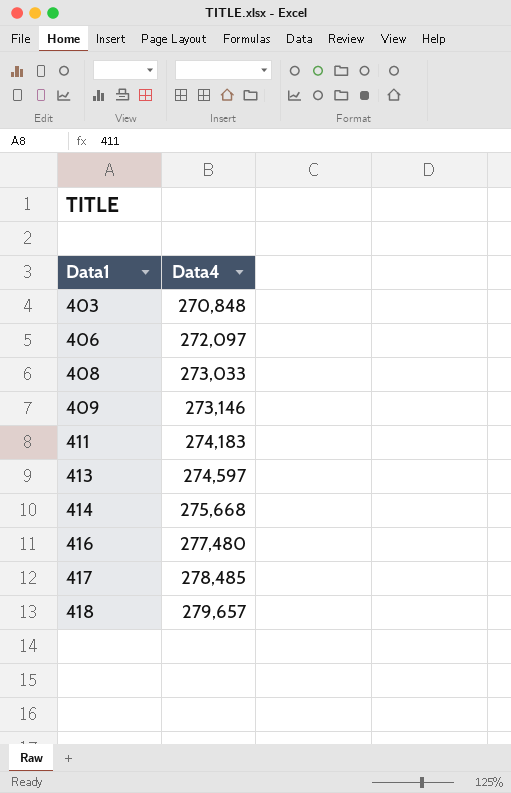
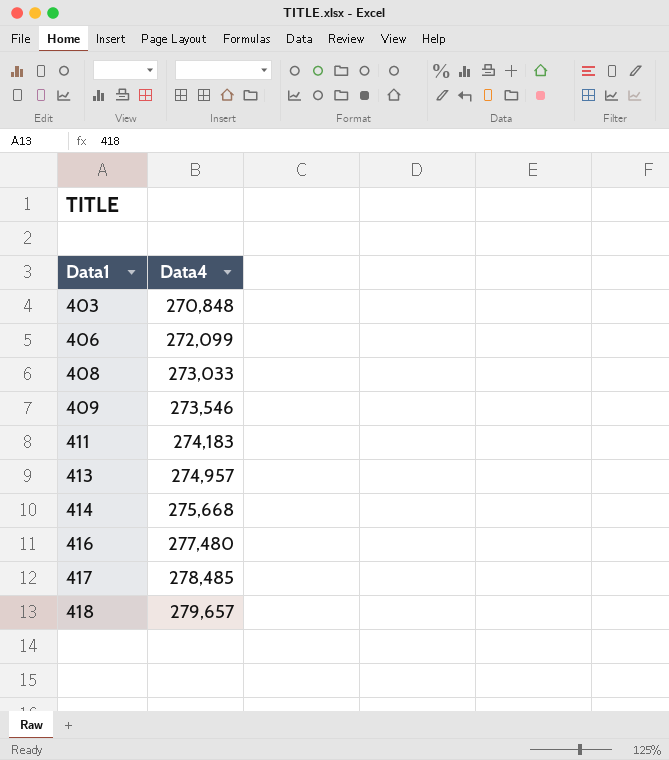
406 | Data4: 272,097 -> 272,099
409 | Data4: 273,146 -> 273,546
413 | Data4: 274,597 -> 274,957

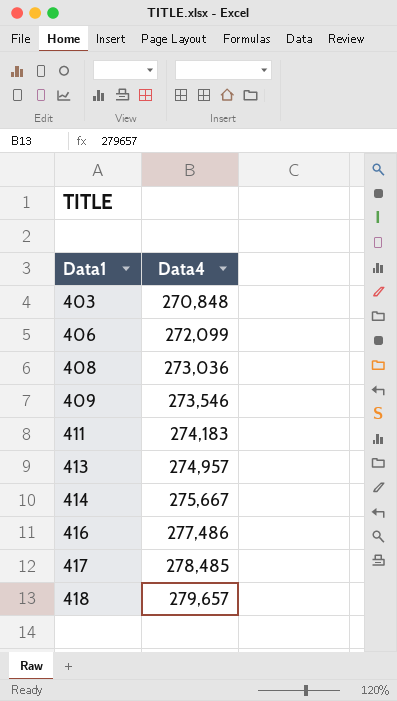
408 | Data4: 273,033 -> 273,036
414 | Data4: 275,668 -> 275,667
416 | Data4: 277,480 -> 277,486

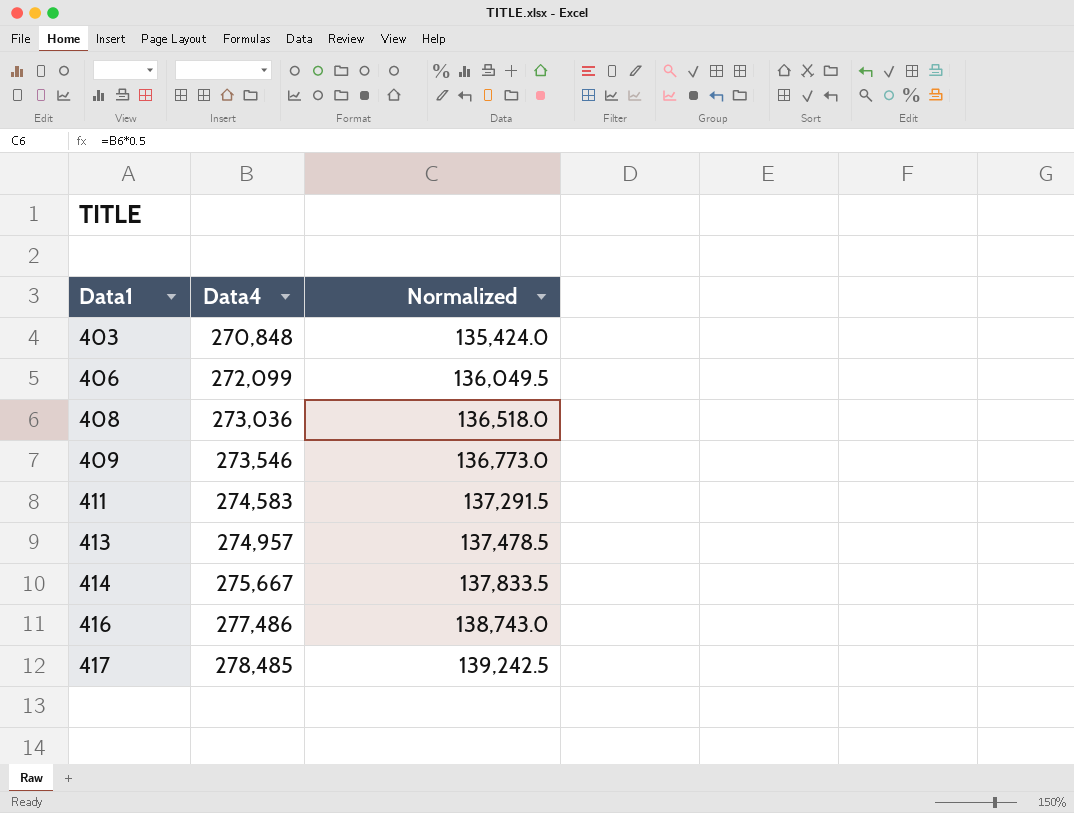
column Normalized | formula: none -> [Data4] * 0.5
row 418: 279,657 -> none
411 | Data4: 274,183 -> 274,583

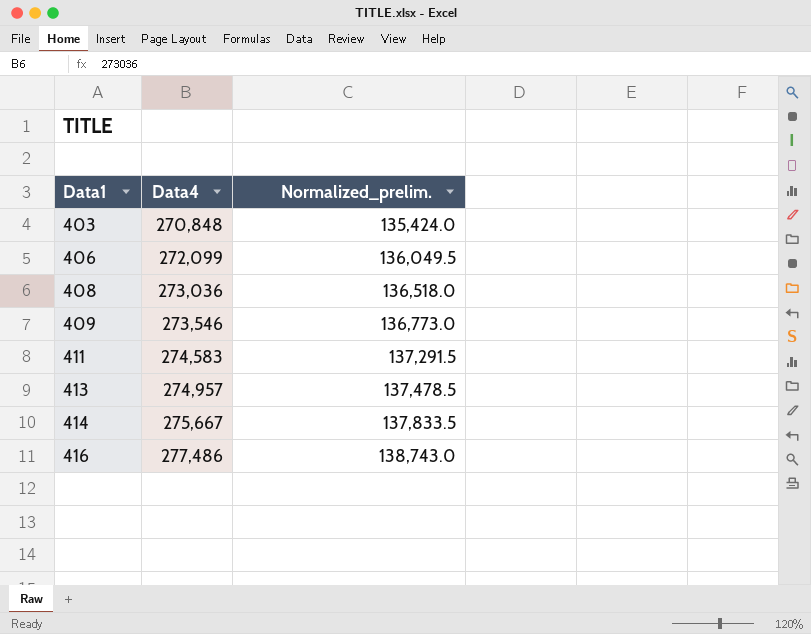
column name: Normalized -> Normalized_prelim.
row 417: 278,485 | 139,242.5 -> none

